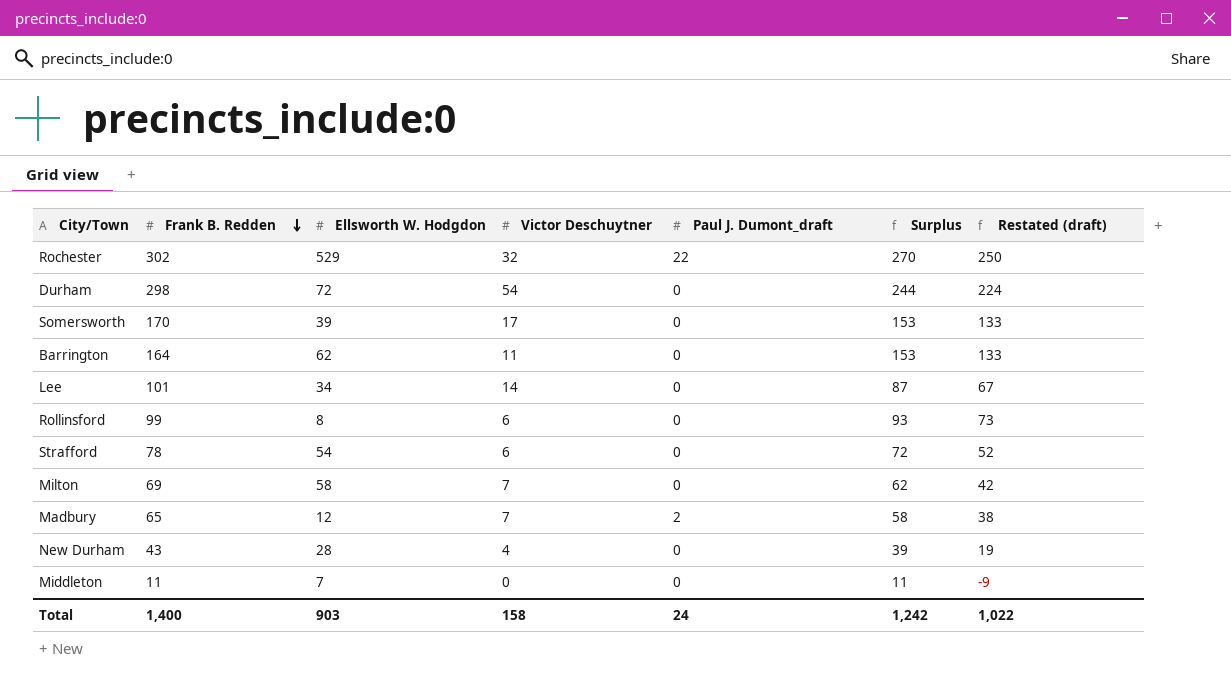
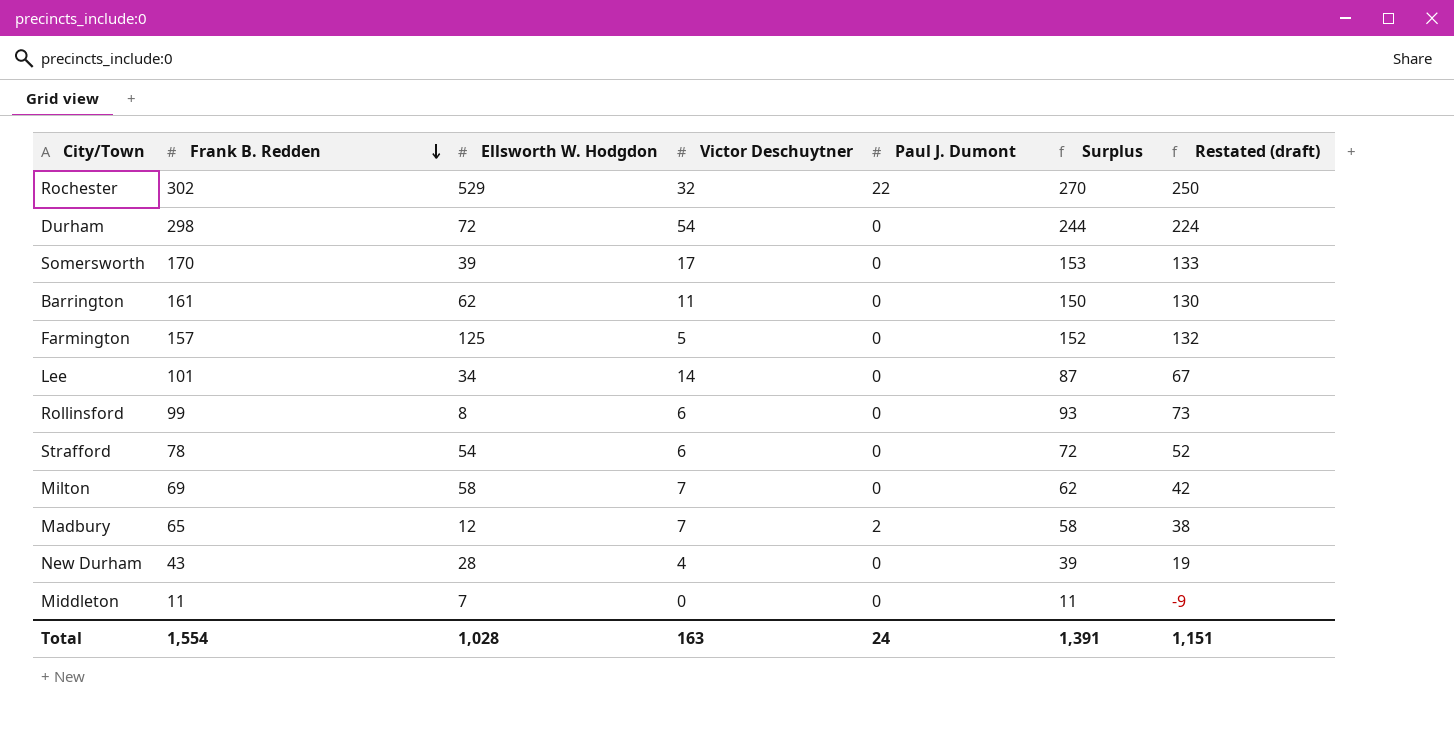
column name: Paul J. Dumont_draft -> Paul J. Dumont
Barrington | Frank B. Redden: 164 -> 161
Barrington | Surplus: 153 -> 150
Barrington | Restated (draft): 133 -> 130
row Farmington: none -> 157 | 125 | 5 | 0 | 152 | 132
Total | Frank B. Redden: 1,400 -> 1,554
Total | Ellsworth W. Hodgdon: 903 -> 1,028
Total | Victor Deschuytner: 158 -> 163
Total | Surplus: 1,242 -> 1,391
Total | Restated (draft): 1,022 -> 1,151

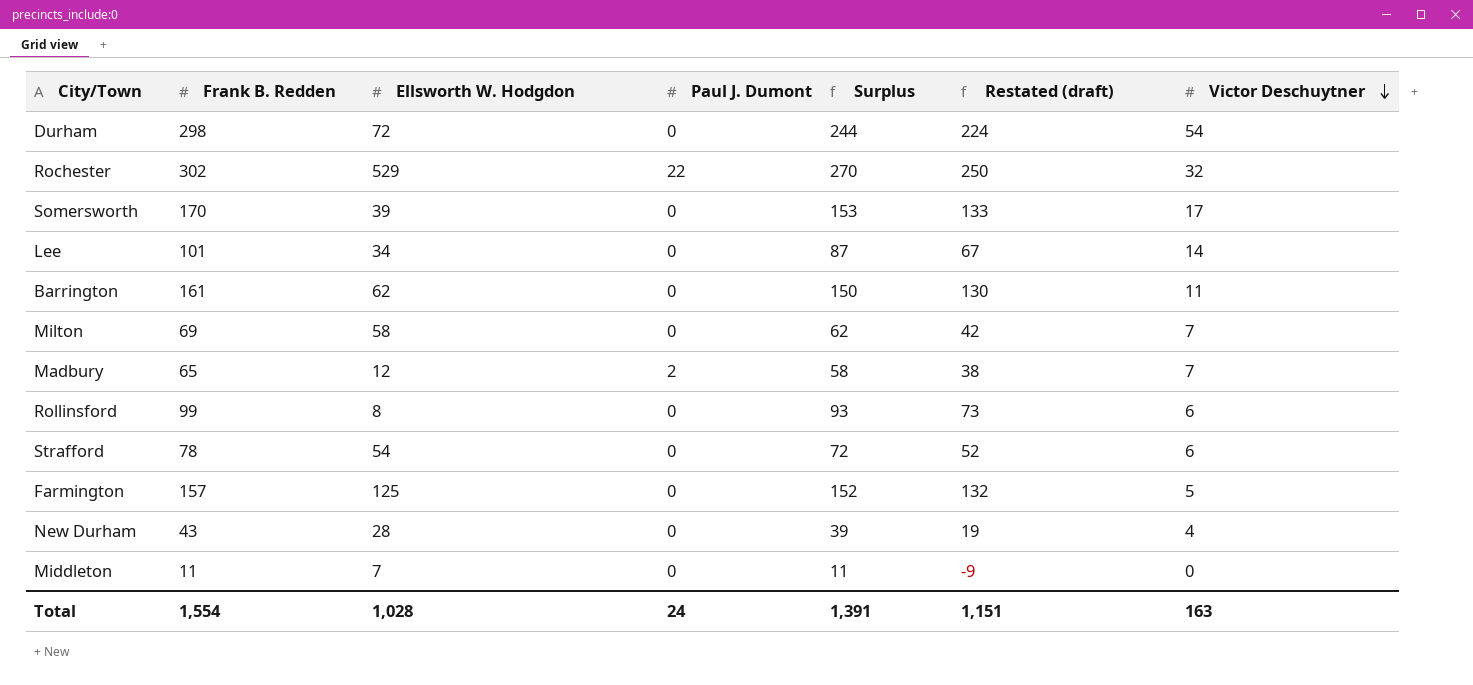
row order: Frank B. Redden descending -> Victor Deschuytner descending
column Victor Deschuytner | position: 4 -> 7

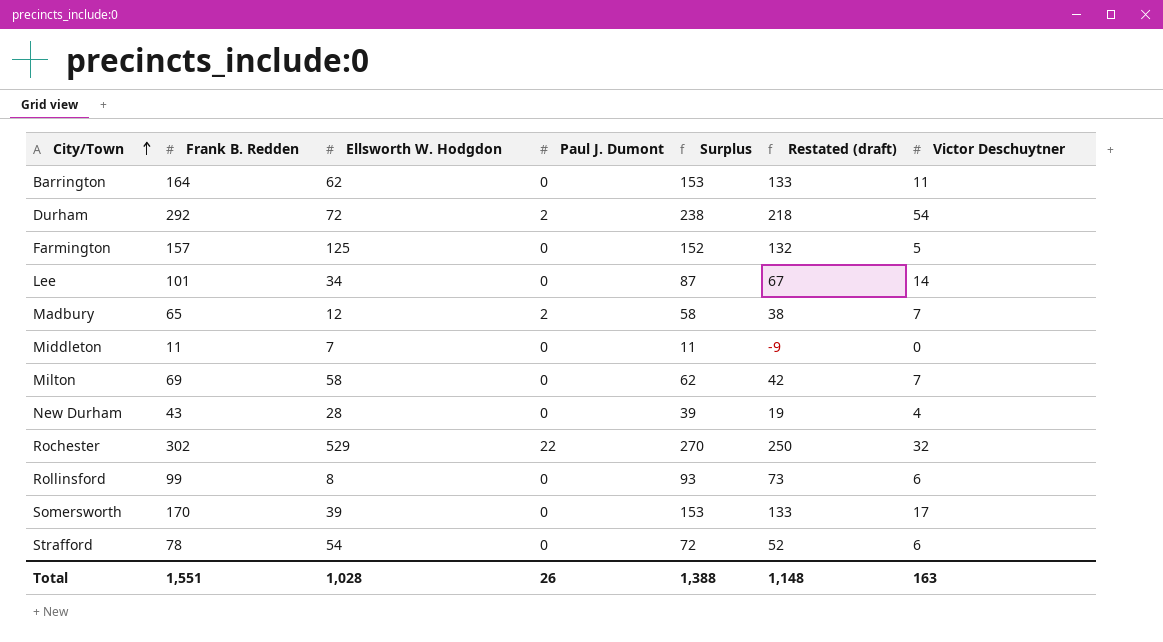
row order: Victor Deschuytner descending -> City/Town ascending
Barrington | Frank B. Redden: 161 -> 164
Barrington | Surplus: 150 -> 153
Barrington | Restated (draft): 130 -> 133
Durham | Frank B. Redden: 298 -> 292
Durham | Paul J. Dumont: 0 -> 2
Durham | Surplus: 244 -> 238
Durham | Restated (draft): 224 -> 218
Total | Frank B. Redden: 1,554 -> 1,551
Total | Paul J. Dumont: 24 -> 26
Total | Surplus: 1,391 -> 1,388
Total | Restated (draft): 1,151 -> 1,148

